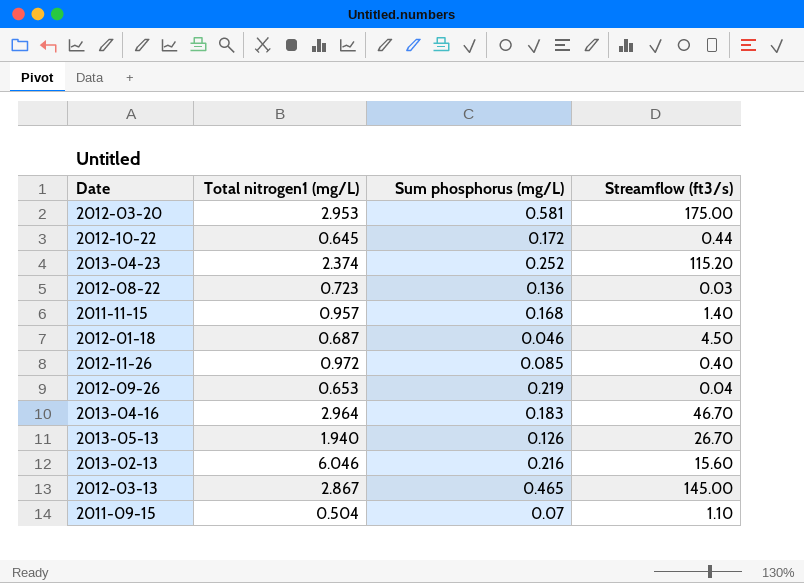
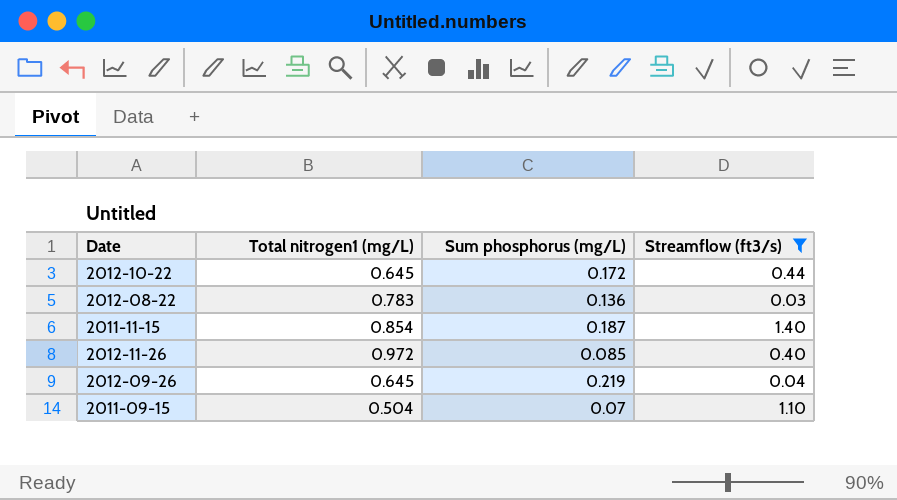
filter: none -> Streamflow (ft3/s) <= 1.40
2012-08-22 | Total nitrogen1 (mg/L): 0.723 -> 0.783
2011-11-15 | Total nitrogen1 (mg/L): 0.957 -> 0.854
2011-11-15 | Sum phosphorus (mg/L): 0.168 -> 0.187
2012-09-26 | Total nitrogen1 (mg/L): 0.653 -> 0.645

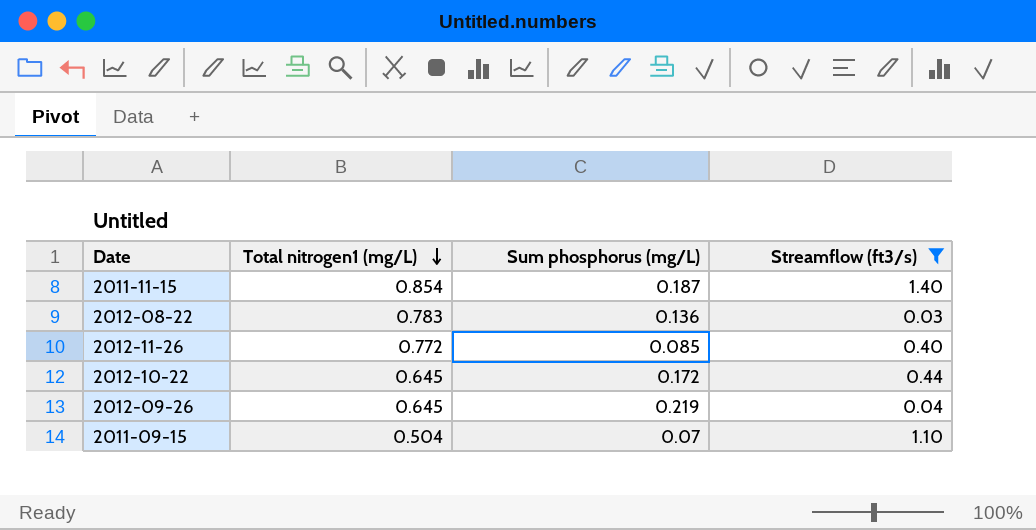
row order: none -> Total nitrogen1 (mg/L) descending
2012-11-26 | Total nitrogen1 (mg/L): 0.972 -> 0.772

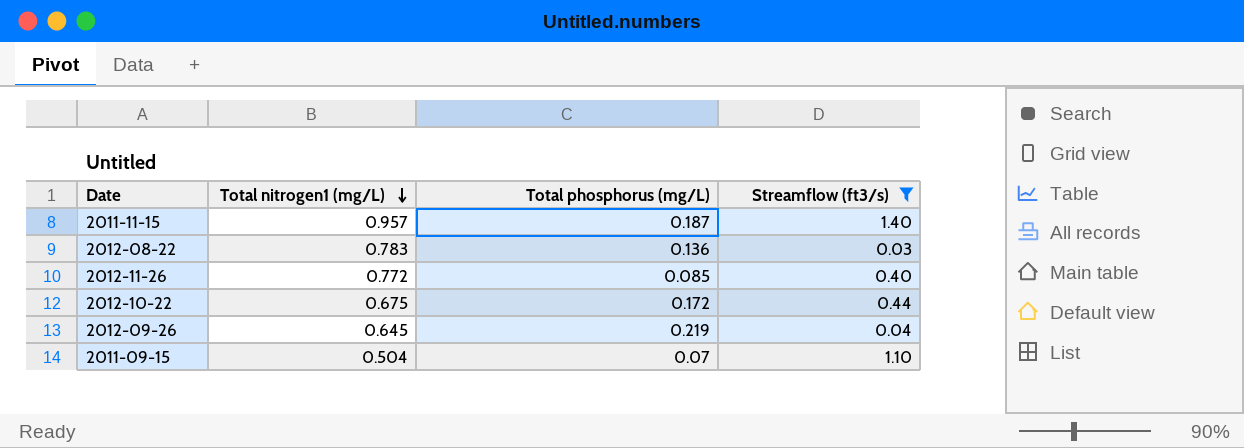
column name: Sum phosphorus (mg/L) -> Total phosphorus (mg/L)
2011-11-15 | Total nitrogen1 (mg/L): 0.854 -> 0.957
2012-10-22 | Total nitrogen1 (mg/L): 0.645 -> 0.675

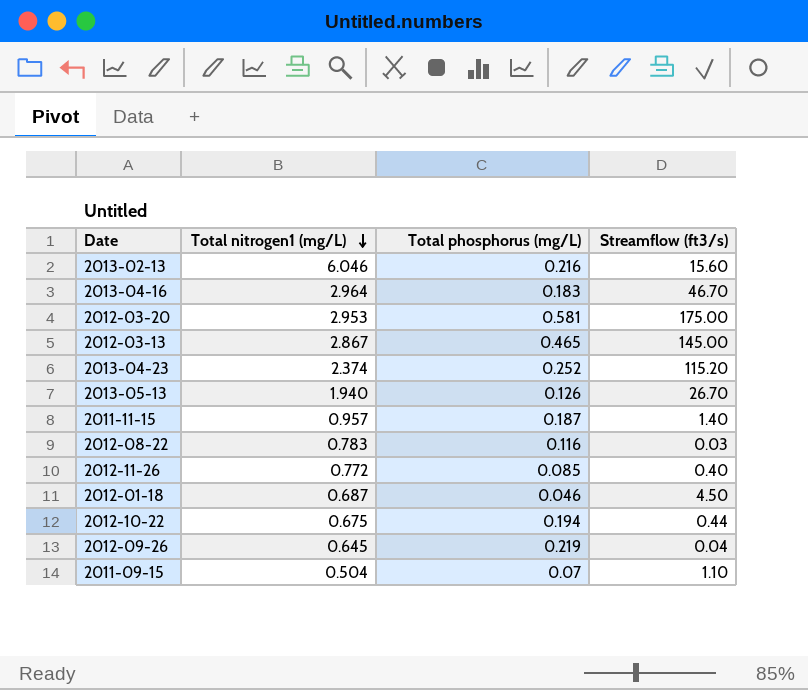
filter: Streamflow (ft3/s) <= 1.40 -> none
2012-08-22 | Total phosphorus (mg/L): 0.136 -> 0.116
2012-10-22 | Total phosphorus (mg/L): 0.172 -> 0.194

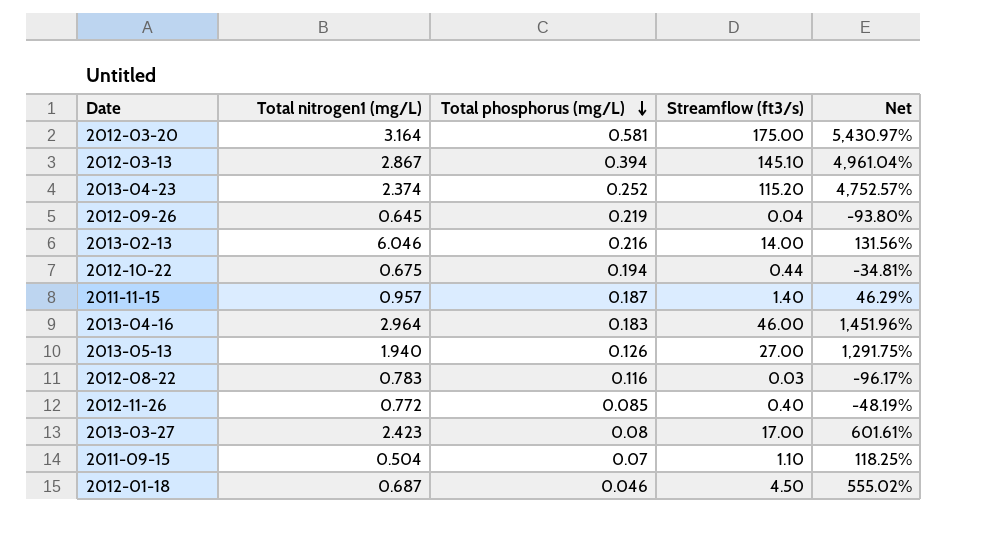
row order: Total nitrogen1 (mg/L) descending -> Total phosphorus (mg/L) descending
column Net | formula: none -> ([Streamflow (ft3/s)] - [Total nitrogen1 (mg/L)]) / [Total nitrogen1 (mg/L)]
2012-03-20 | Total nitrogen1 (mg/L): 2.953 -> 3.164
2012-03-13 | Total phosphorus (mg/L): 0.465 -> 0.394
2012-03-13 | Streamflow (ft3/s): 145.00 -> 145.10
2013-02-13 | Streamflow (ft3/s): 15.60 -> 14.00
2013-04-16 | Streamflow (ft3/s): 46.70 -> 46.00
2013-05-13 | Streamflow (ft3/s): 26.70 -> 27.00
row 2013-03-27: none -> 2.423 | 0.08 | 17.00 | 601.61%

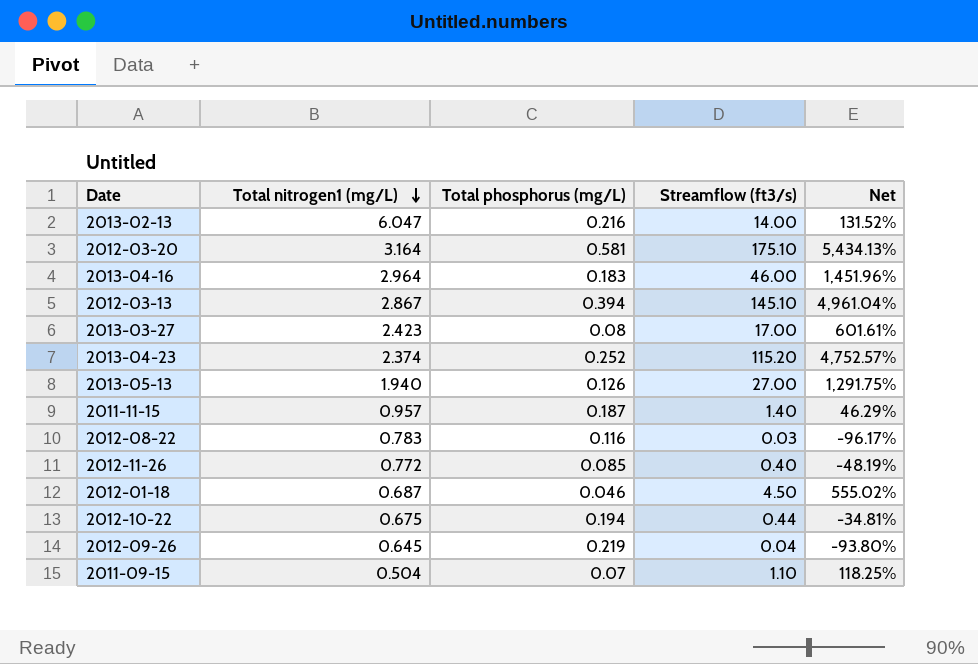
row order: Total phosphorus (mg/L) descending -> Total nitrogen1 (mg/L) descending
2013-02-13 | Total nitrogen1 (mg/L): 6.046 -> 6.047
2013-02-13 | Net: 131.56% -> 131.52%
2012-03-20 | Streamflow (ft3/s): 175.00 -> 175.10
2012-03-20 | Net: 5,430.97% -> 5,434.13%

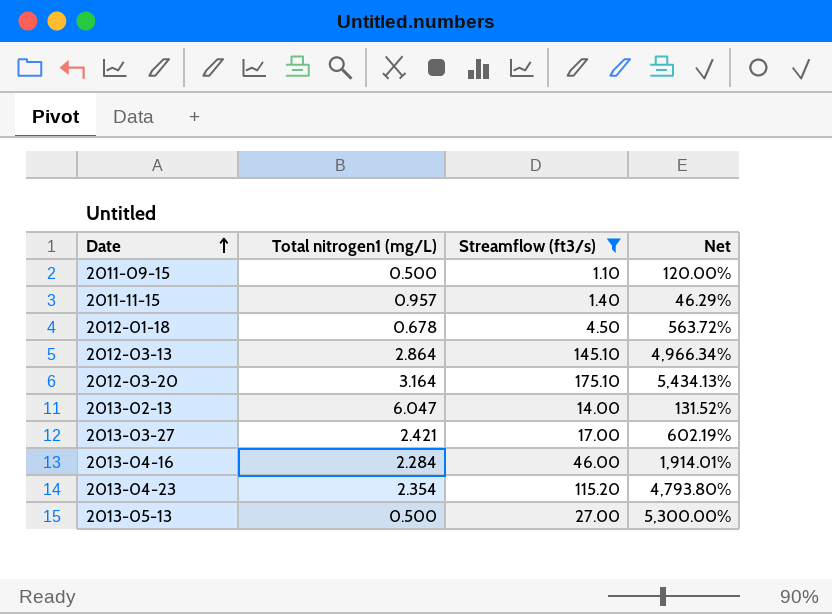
filter: none -> Streamflow (ft3/s) >= 1.10
row order: Total nitrogen1 (mg/L) descending -> Date ascending
column Total phosphorus (mg/L) | position: 3 -> none
2011-09-15 | Total nitrogen1 (mg/L): 0.504 -> 0.500
2011-09-15 | Net: 118.25% -> 120.00%
2012-01-18 | Total nitrogen1 (mg/L): 0.687 -> 0.678
2012-01-18 | Net: 555.02% -> 563.72%
2012-03-13 | Total nitrogen1 (mg/L): 2.867 -> 2.864
2012-03-13 | Net: 4,961.04% -> 4,966.34%
2013-03-27 | Total nitrogen1 (mg/L): 2.423 -> 2.421
2013-03-27 | Net: 601.61% -> 602.19%
2013-04-16 | Total nitrogen1 (mg/L): 2.964 -> 2.284
2013-04-16 | Net: 1,451.96% -> 1,914.01%
2013-04-23 | Total nitrogen1 (mg/L): 2.374 -> 2.354
2013-04-23 | Net: 4,752.57% -> 4,793.80%
2013-05-13 | Total nitrogen1 (mg/L): 1.940 -> 0.500
2013-05-13 | Net: 1,291.75% -> 5,300.00%

